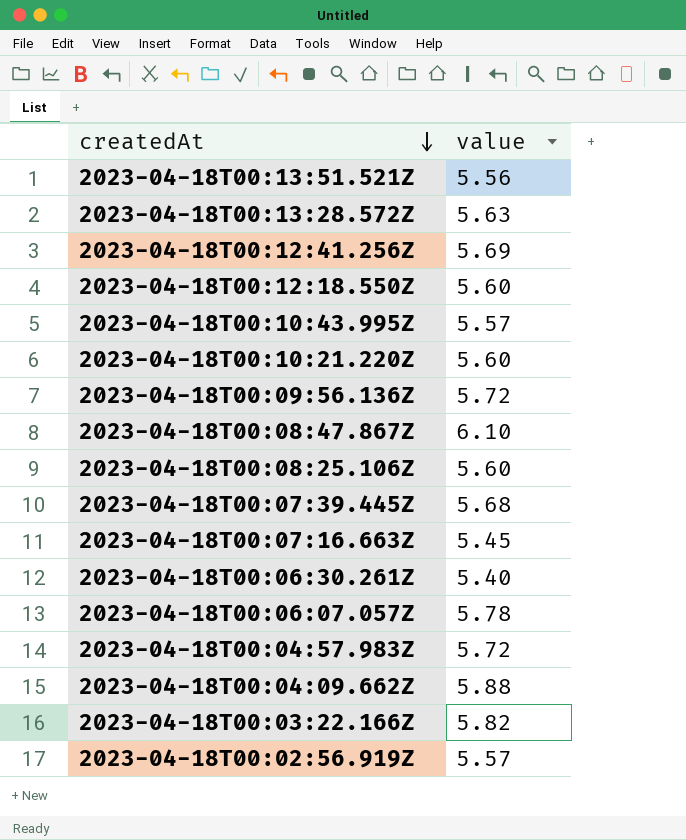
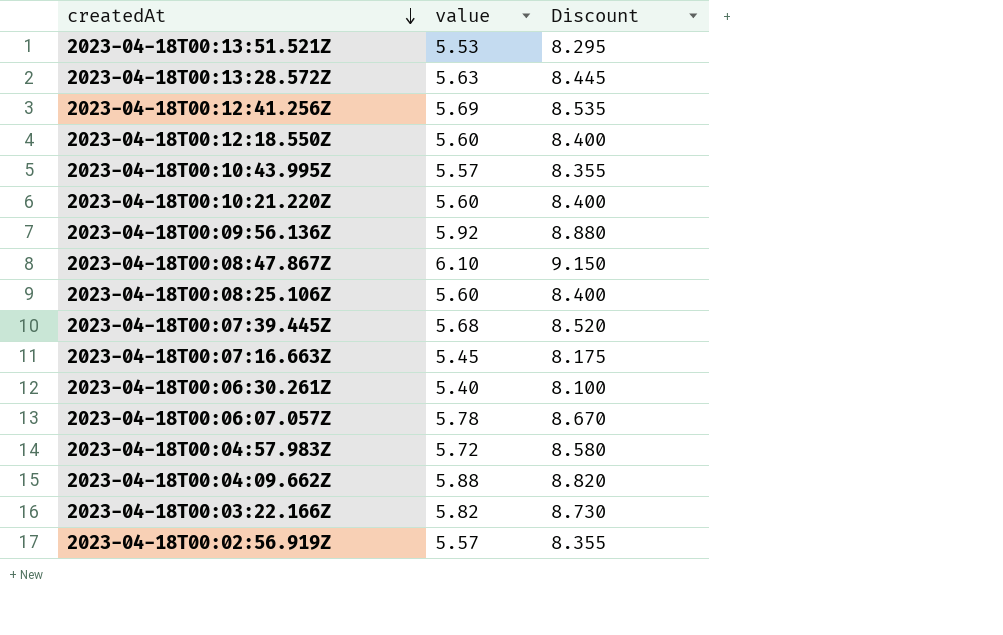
column Discount | formula: none -> [value] * 1.5
2023-04-18T00:13:51.521Z | value: 5.56 -> 5.53
2023-04-18T00:09:56.136Z | value: 5.72 -> 5.92

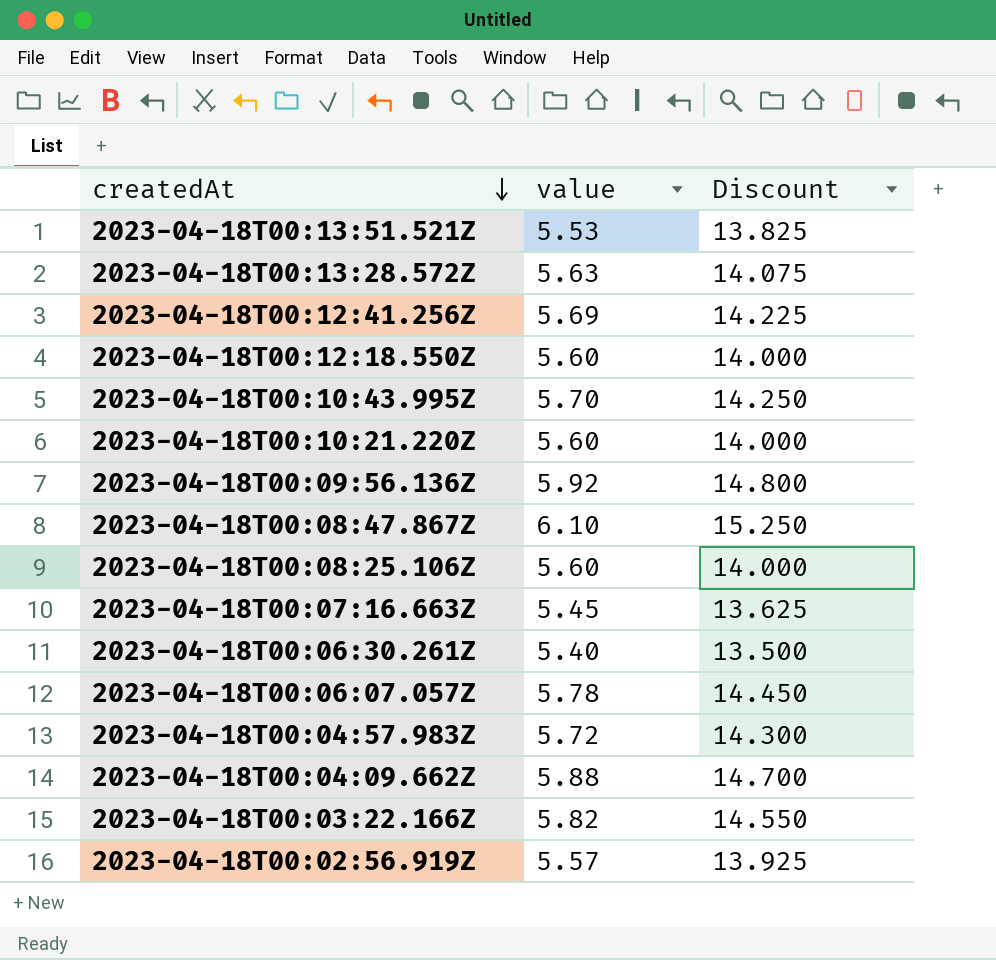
column Discount | formula: [value] * 1.5 -> [value] * 2.5
row 2023-04-18T00:07:39.445Z: 5.68 | 8.520 -> none
2023-04-18T00:10:43.995Z | value: 5.57 -> 5.70

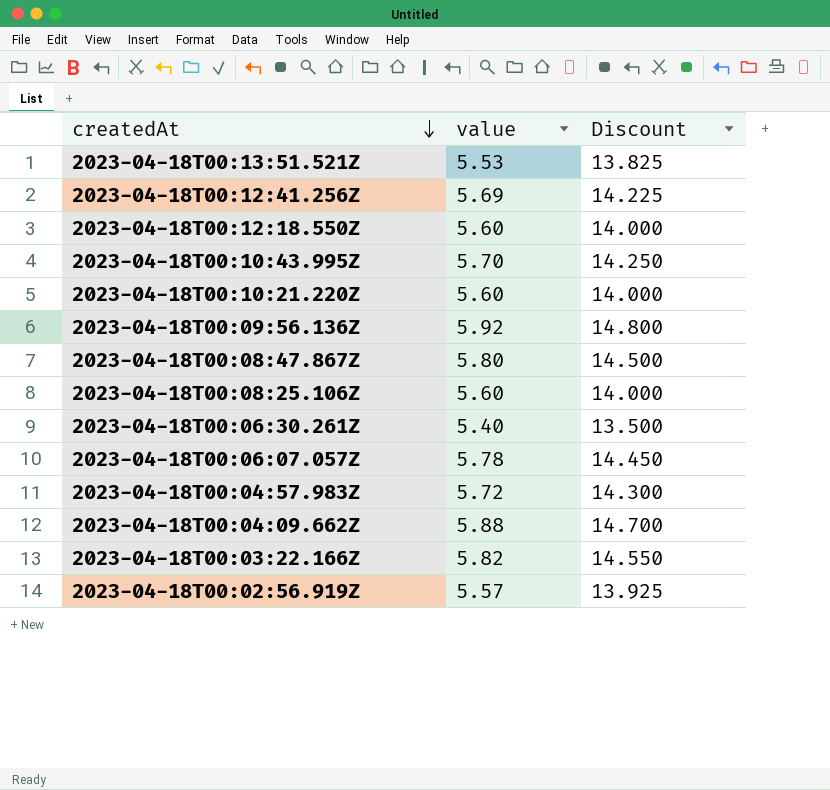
row 2023-04-18T00:13:28.572Z: 5.63 | 14.075 -> none
row 2023-04-18T00:07:16.663Z: 5.45 | 13.625 -> none
2023-04-18T00:08:47.867Z | value: 6.10 -> 5.80
2023-04-18T00:08:47.867Z | Discount: 15.250 -> 14.500

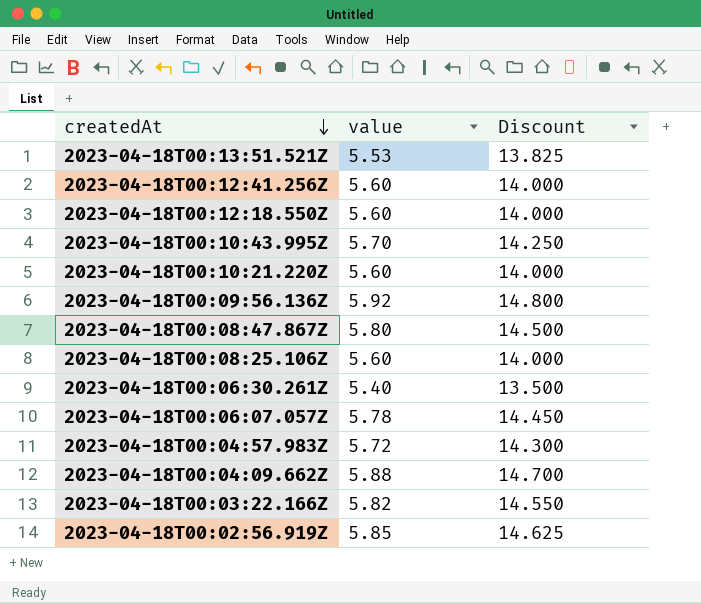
2023-04-18T00:12:41.256Z | value: 5.69 -> 5.60
2023-04-18T00:12:41.256Z | Discount: 14.225 -> 14.000
2023-04-18T00:02:56.919Z | value: 5.57 -> 5.85
2023-04-18T00:02:56.919Z | Discount: 13.925 -> 14.625

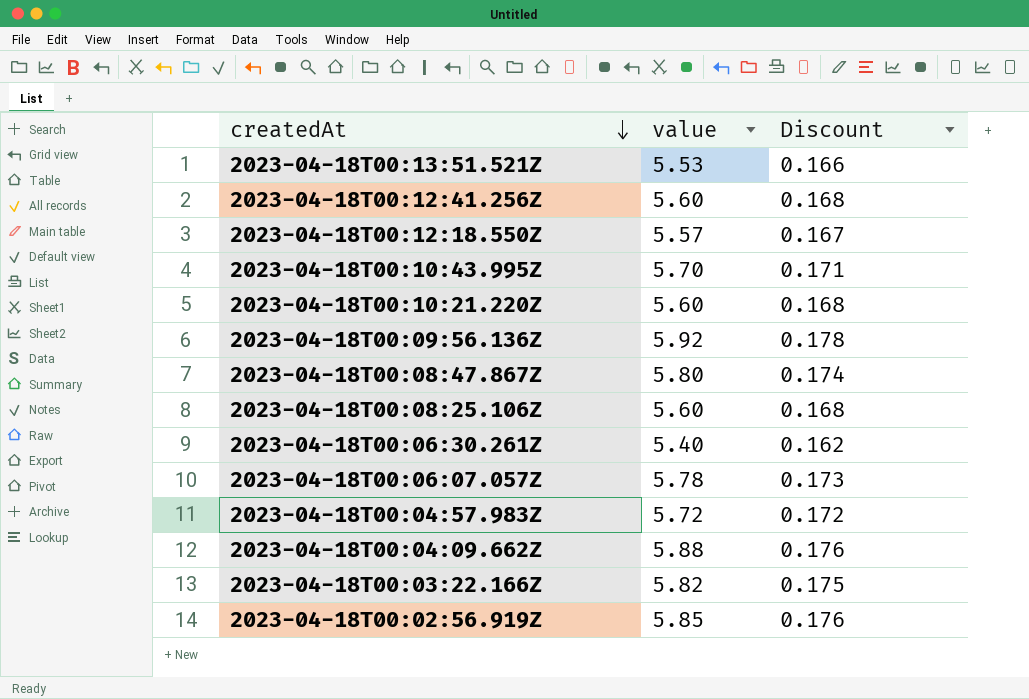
column Discount | formula: [value] * 2.5 -> [value] * 0.03
2023-04-18T00:12:18.550Z | value: 5.60 -> 5.57

